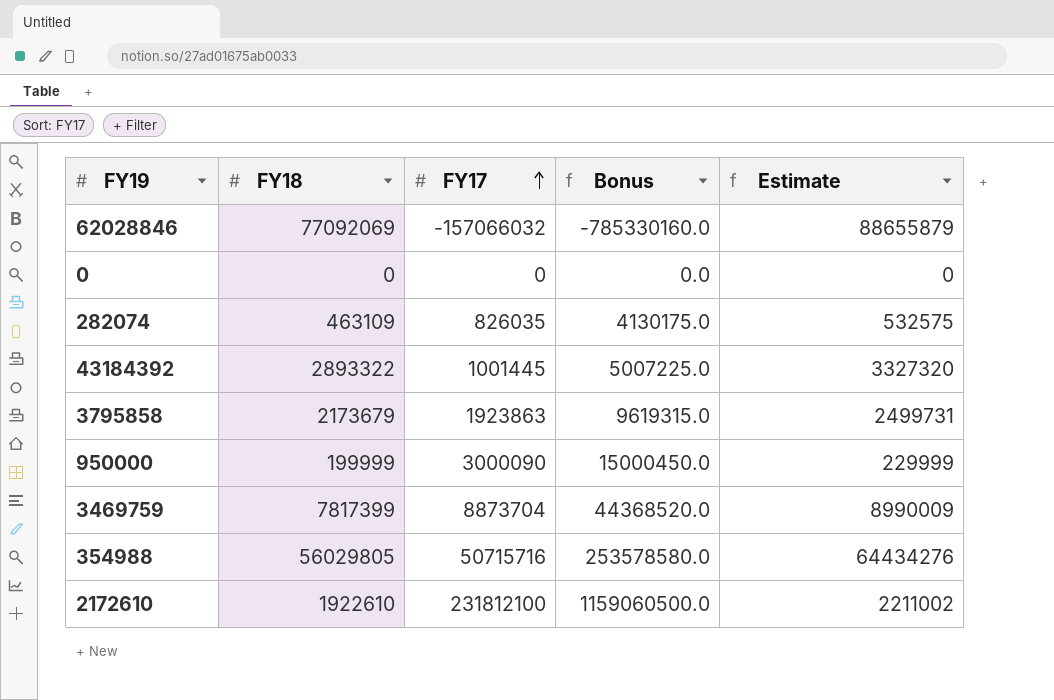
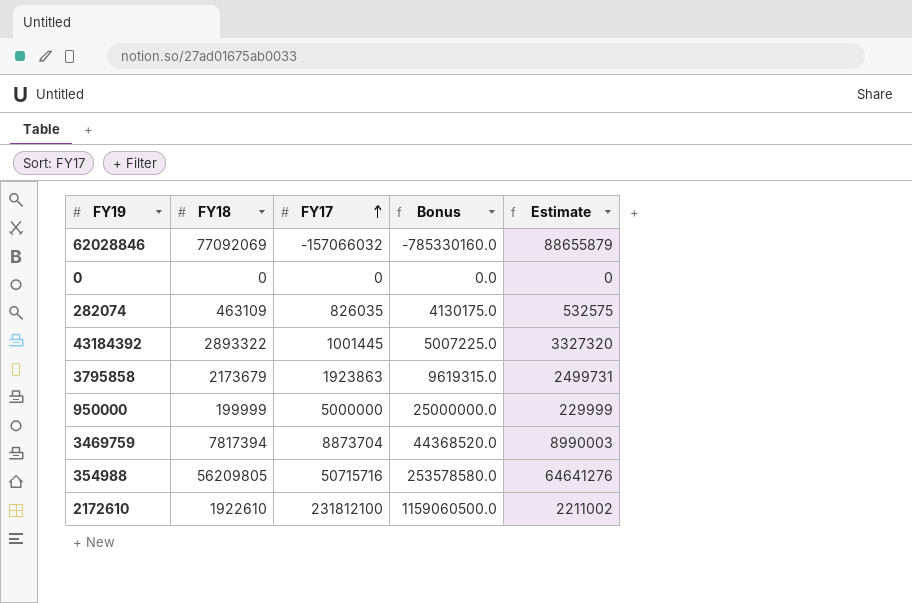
950000 | FY17: 3000090 -> 5000000
950000 | Bonus: 15000450.0 -> 25000000.0
3469759 | FY18: 7817399 -> 7817394
3469759 | Estimate: 8990009 -> 8990003
354988 | FY18: 56029805 -> 56209805
354988 | Estimate: 64434276 -> 64641276

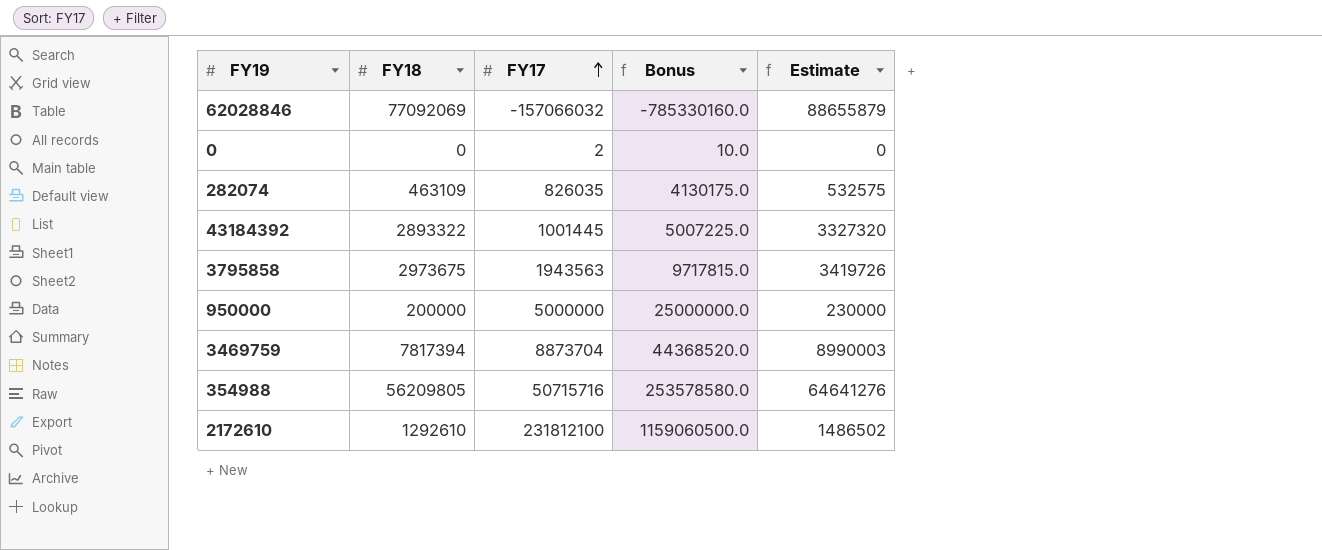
0 | FY17: 0 -> 2
0 | Bonus: 0.0 -> 10.0
3795858 | FY18: 2173679 -> 2973675
3795858 | FY17: 1923863 -> 1943563
3795858 | Bonus: 9619315.0 -> 9717815.0
3795858 | Estimate: 2499731 -> 3419726
950000 | FY18: 199999 -> 200000
950000 | Estimate: 229999 -> 230000
2172610 | FY18: 1922610 -> 1292610
2172610 | Estimate: 2211002 -> 1486502

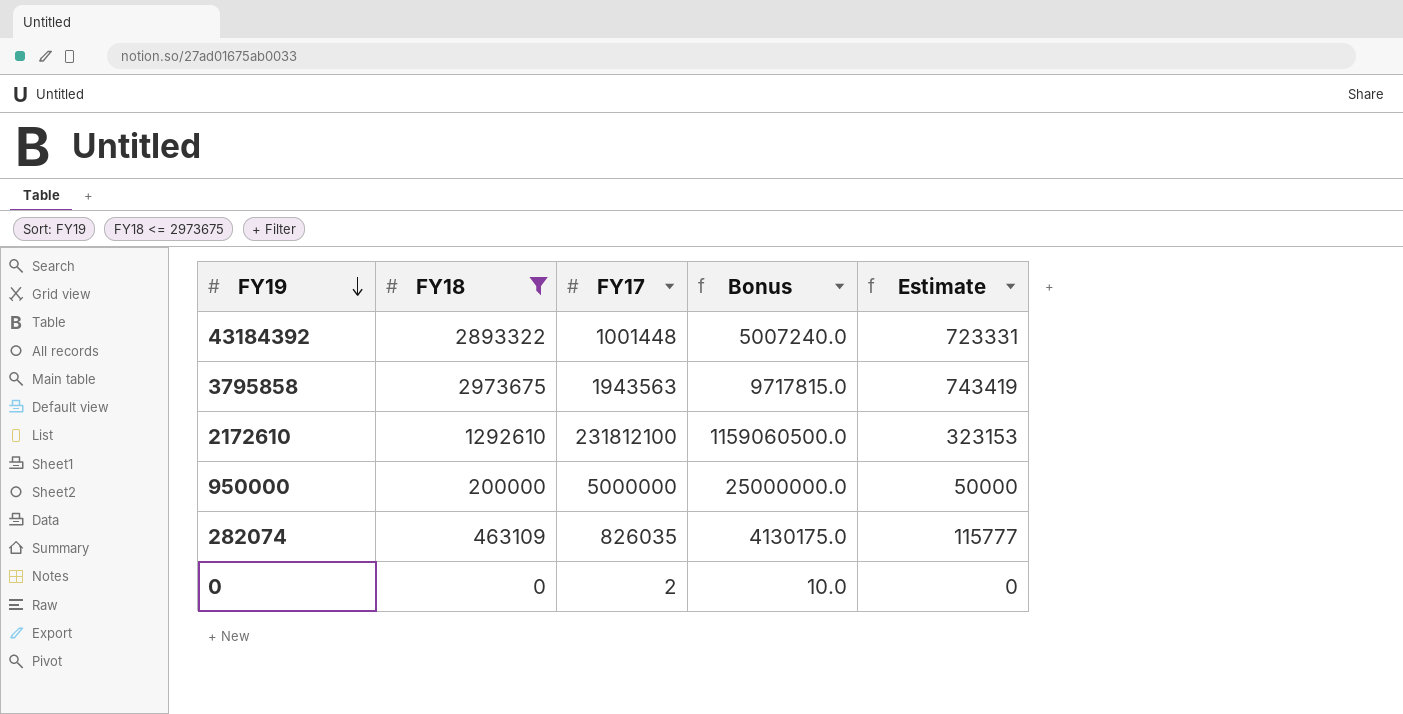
filter: none -> FY18 <= 2973675
row order: FY17 ascending -> FY19 descending
column Estimate | formula: [FY18] * 1.15 -> [FY18] * 0.25
43184392 | FY17: 1001445 -> 1001448
43184392 | Bonus: 5007225.0 -> 5007240.0

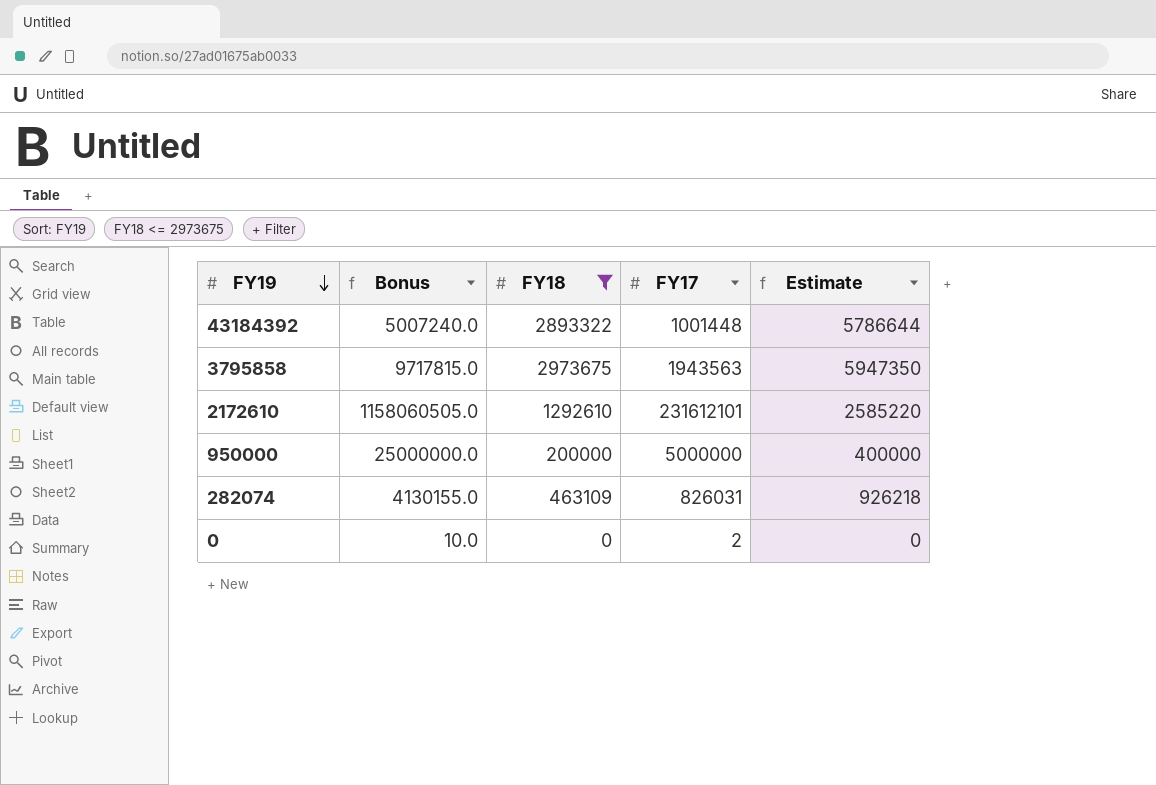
column Bonus | position: 4 -> 2
column Estimate | formula: [FY18] * 0.25 -> [FY18] * 2
2172610 | Bonus: 1159060500.0 -> 1158060505.0
2172610 | FY17: 231812100 -> 231612101
282074 | Bonus: 4130175.0 -> 4130155.0
282074 | FY17: 826035 -> 826031

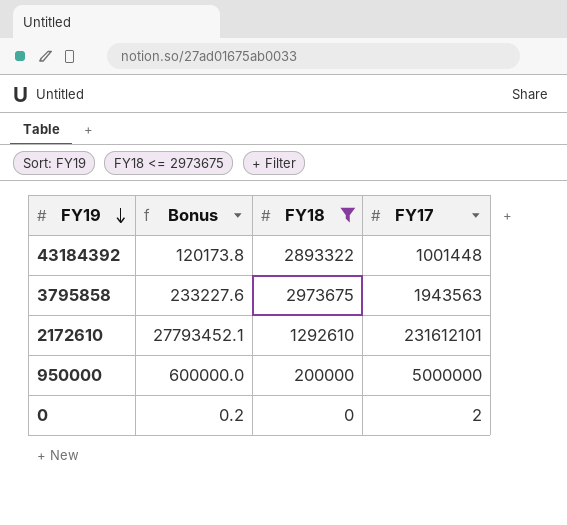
column Estimate | formula: [FY18] * 2 -> none
column Bonus | formula: [FY17] * 5 -> [FY17] * 0.12
row 282074: 4130155.0 | 463109 | 826031 | 926218 -> none

